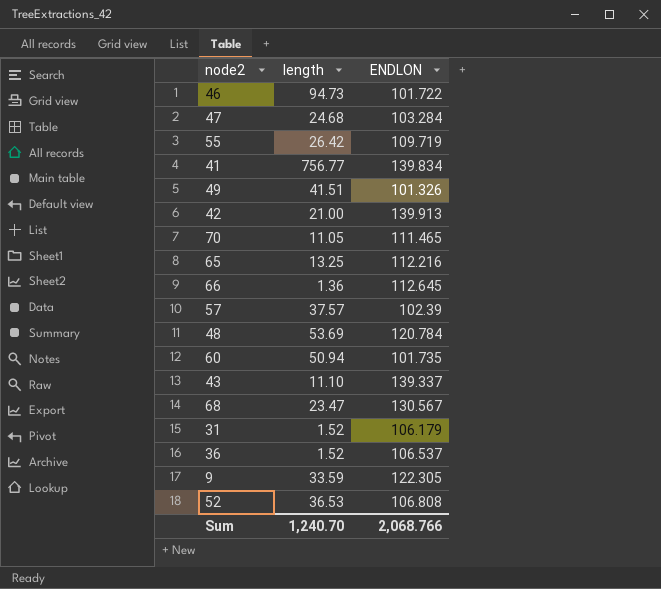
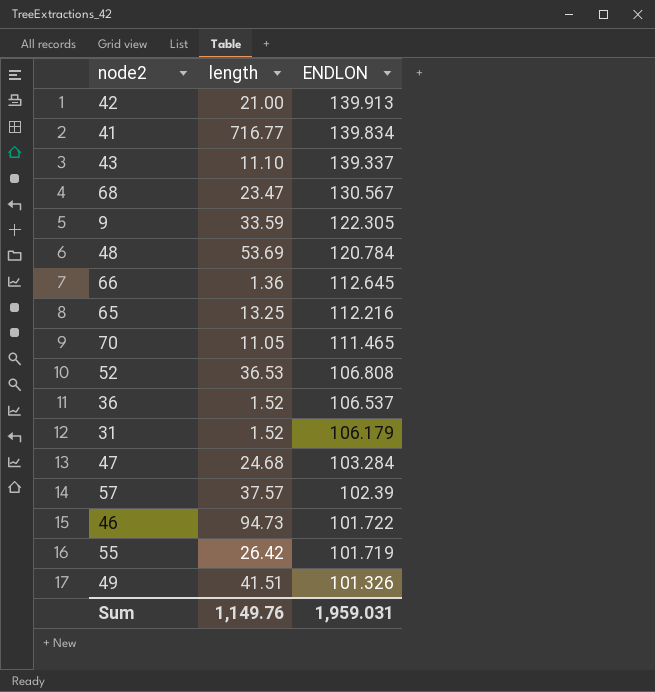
row order: none -> ENDLON descending
row 60: 50.94 | 101.735 -> none
41 | length: 756.77 -> 716.77
55 | ENDLON: 109.719 -> 101.719
Sum | length: 1,240.70 -> 1,149.76
Sum | ENDLON: 2,068.766 -> 1,959.031

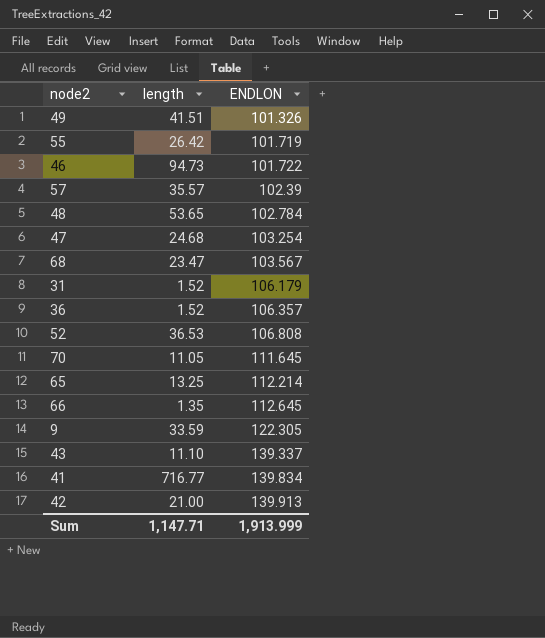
row order: ENDLON descending -> ENDLON ascending
57 | length: 37.57 -> 35.57
48 | length: 53.69 -> 53.65
48 | ENDLON: 120.784 -> 102.784
47 | ENDLON: 103.284 -> 103.254
68 | ENDLON: 130.567 -> 103.567
36 | ENDLON: 106.537 -> 106.357
70 | ENDLON: 111.465 -> 111.645
65 | ENDLON: 112.216 -> 112.214
66 | length: 1.36 -> 1.35
Sum | length: 1,149.76 -> 1,147.71
Sum | ENDLON: 1,959.031 -> 1,913.999

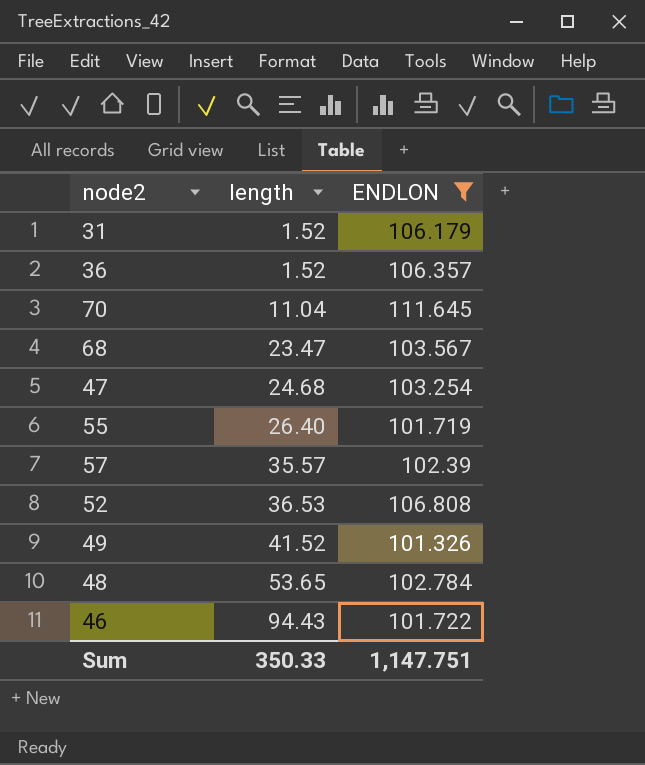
filter: none -> ENDLON <= 111.645
row order: ENDLON ascending -> length ascending
70 | length: 11.05 -> 11.04
55 | length: 26.42 -> 26.40
49 | length: 41.51 -> 41.52
46 | length: 94.73 -> 94.43
Sum | length: 1,147.71 -> 350.33
Sum | ENDLON: 1,913.999 -> 1,147.751

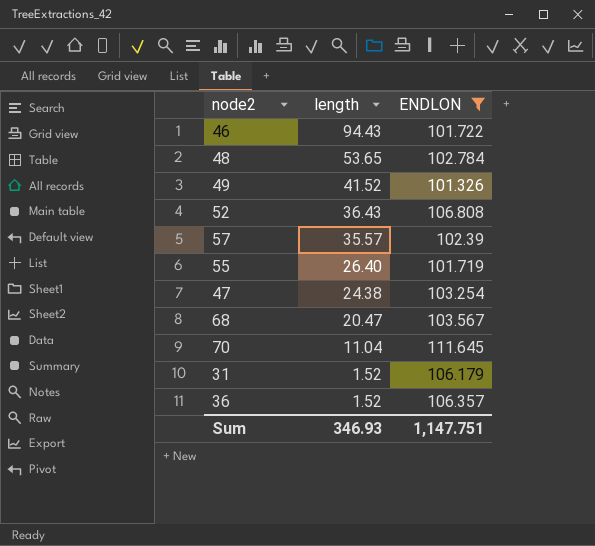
row order: length ascending -> length descending
52 | length: 36.53 -> 36.43
47 | length: 24.68 -> 24.38
68 | length: 23.47 -> 20.47
Sum | length: 350.33 -> 346.93

